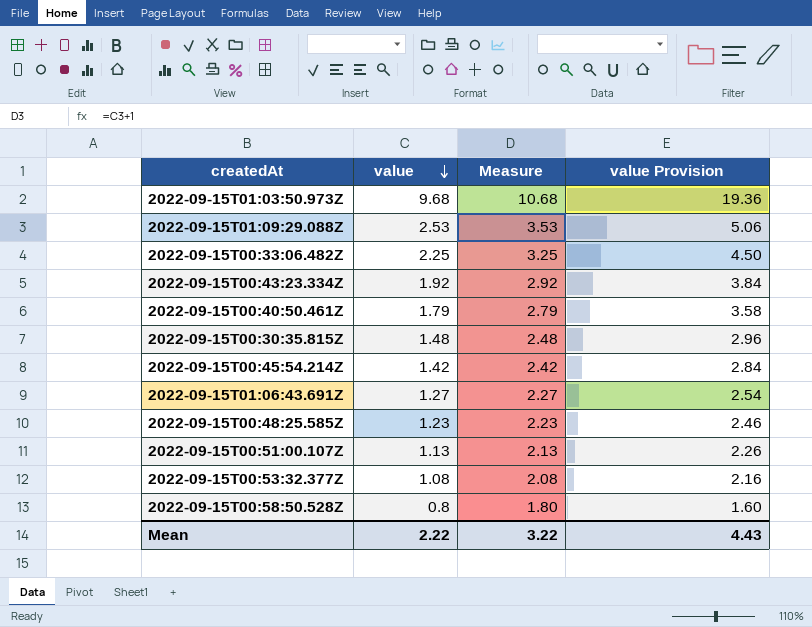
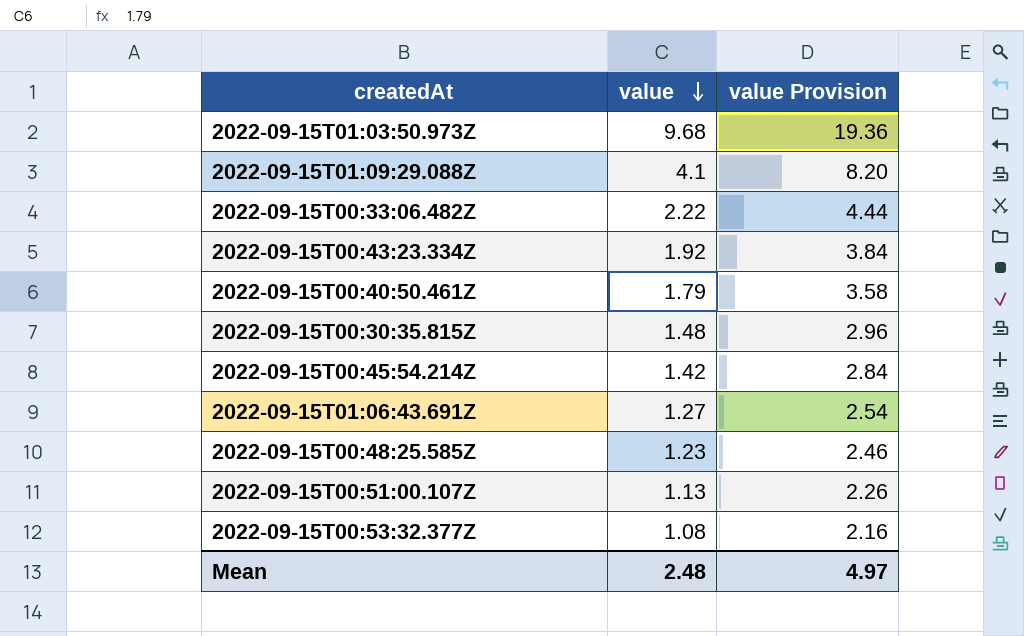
column Measure | formula: [value] + 1 -> none
row 2022-09-15T00:58:50.528Z: 0.8 | 1.80 | 1.60 -> none
2022-09-15T01:09:29.088Z | value: 2.53 -> 4.1
2022-09-15T01:09:29.088Z | value Provision: 5.06 -> 8.20
2022-09-15T00:33:06.482Z | value: 2.25 -> 2.22
2022-09-15T00:33:06.482Z | value Provision: 4.50 -> 4.44
Mean | value: 2.22 -> 2.48
Mean | value Provision: 4.43 -> 4.97

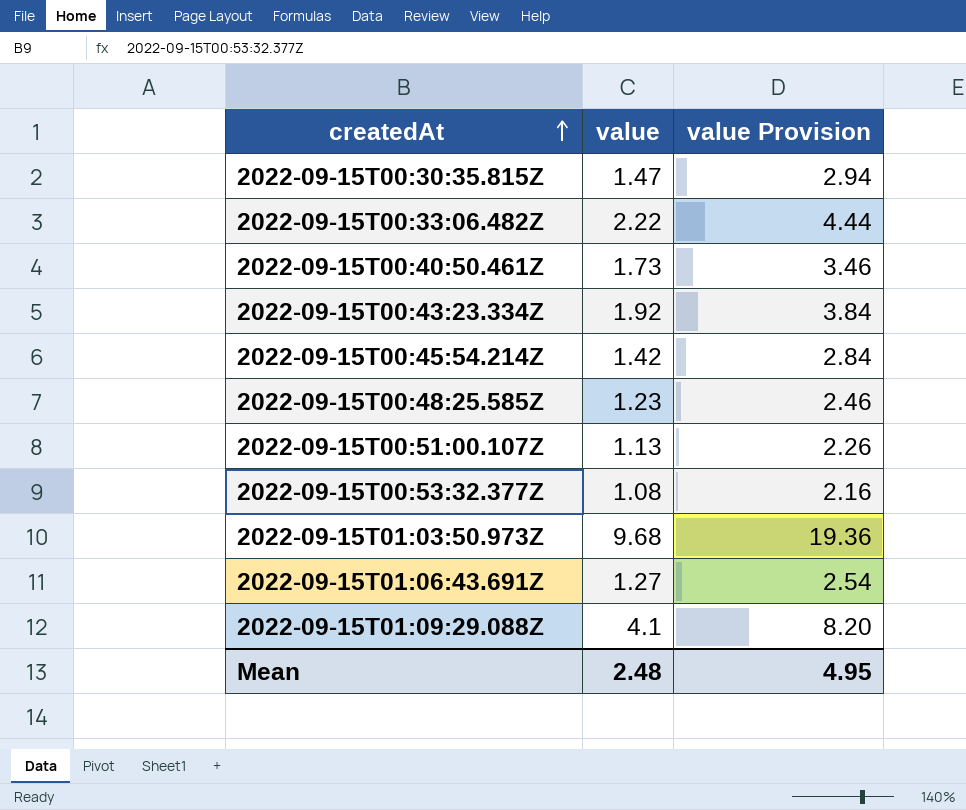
row order: value descending -> createdAt ascending
2022-09-15T00:30:35.815Z | value: 1.48 -> 1.47
2022-09-15T00:30:35.815Z | value Provision: 2.96 -> 2.94
2022-09-15T00:40:50.461Z | value: 1.79 -> 1.73
2022-09-15T00:40:50.461Z | value Provision: 3.58 -> 3.46
Mean | value Provision: 4.97 -> 4.95

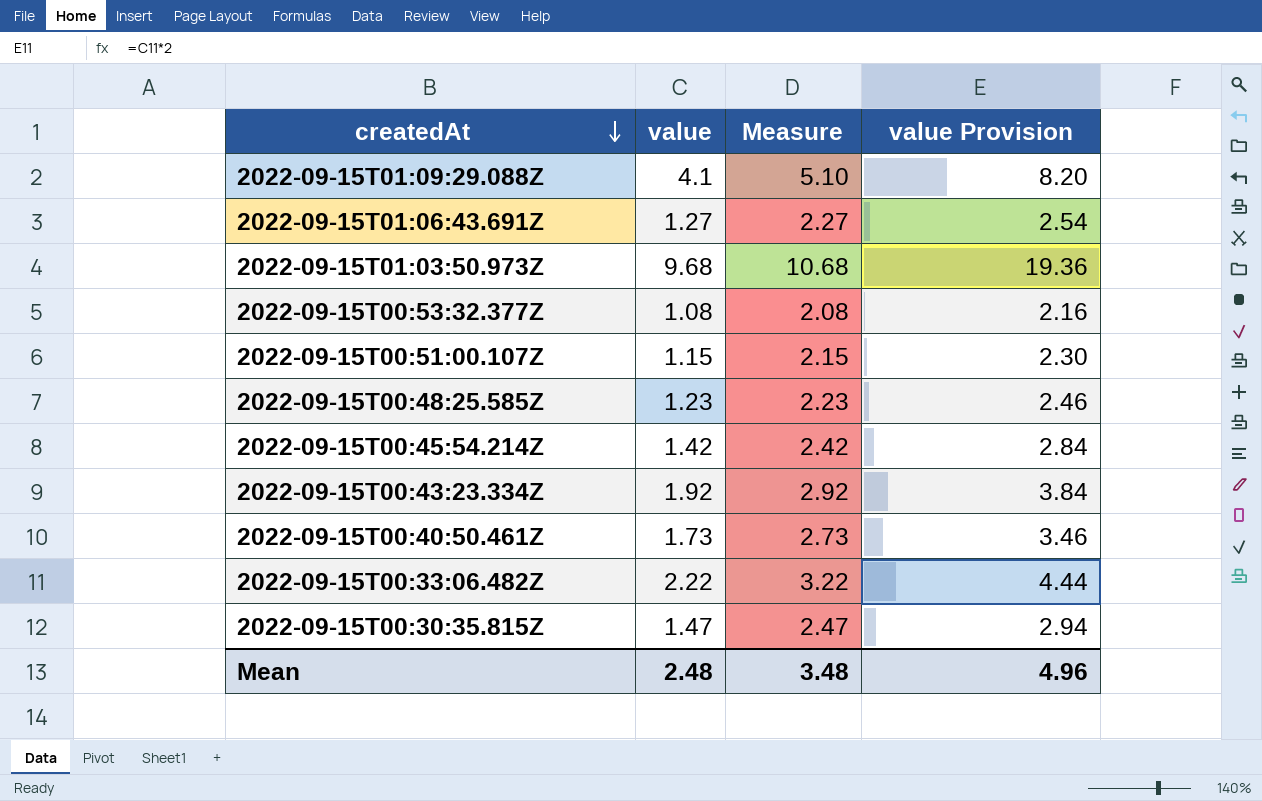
row order: createdAt ascending -> createdAt descending
column Measure | formula: none -> [value] + 1
2022-09-15T00:51:00.107Z | value: 1.13 -> 1.15
2022-09-15T00:51:00.107Z | value Provision: 2.26 -> 2.30
Mean | value Provision: 4.95 -> 4.96

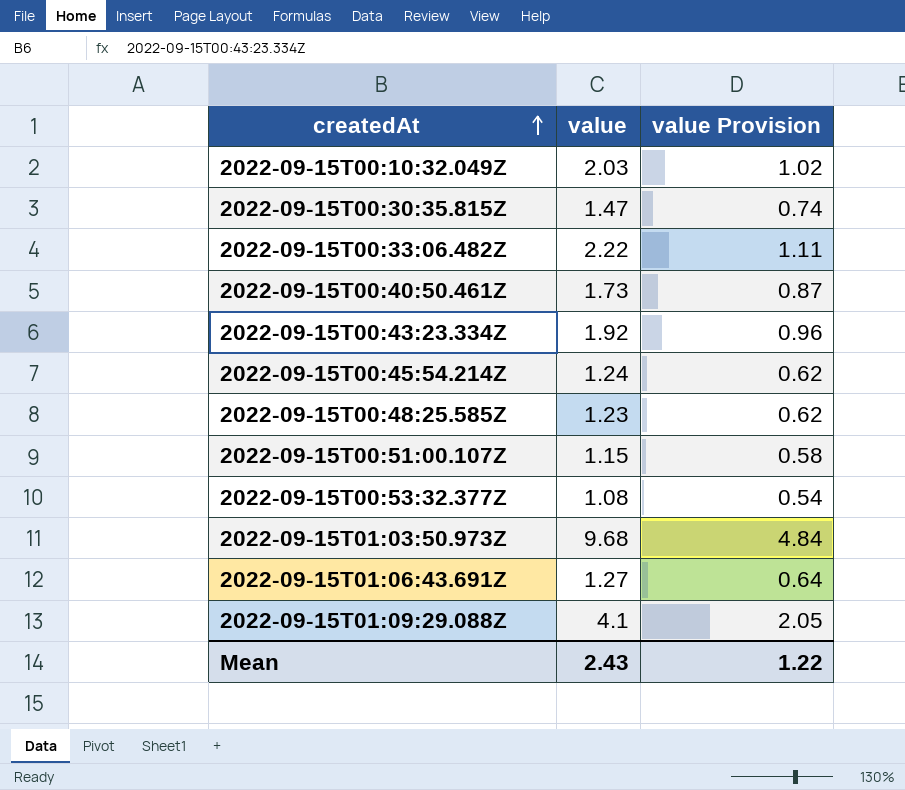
row order: createdAt descending -> createdAt ascending
column Measure | formula: [value] + 1 -> none
column value Provision | formula: [value] * 2 -> [value] * 0.5
row 2022-09-15T00:10:32.049Z: none -> 2.03 | 1.02
2022-09-15T00:45:54.214Z | value: 1.42 -> 1.24
Mean | value: 2.48 -> 2.43
Mean | value Provision: 4.96 -> 1.22

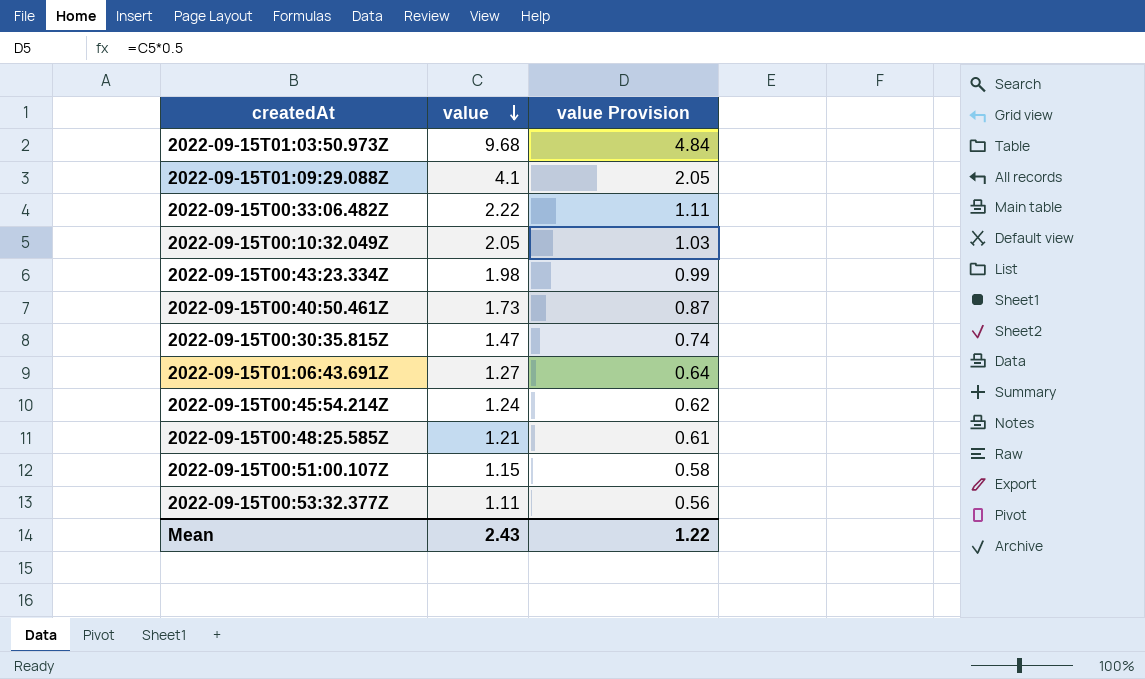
row order: createdAt ascending -> value descending
2022-09-15T00:10:32.049Z | value: 2.03 -> 2.05
2022-09-15T00:10:32.049Z | value Provision: 1.02 -> 1.03
2022-09-15T00:43:23.334Z | value: 1.92 -> 1.98
2022-09-15T00:43:23.334Z | value Provision: 0.96 -> 0.99
2022-09-15T00:48:25.585Z | value: 1.23 -> 1.21
2022-09-15T00:48:25.585Z | value Provision: 0.62 -> 0.61
2022-09-15T00:53:32.377Z | value: 1.08 -> 1.11
2022-09-15T00:53:32.377Z | value Provision: 0.54 -> 0.56

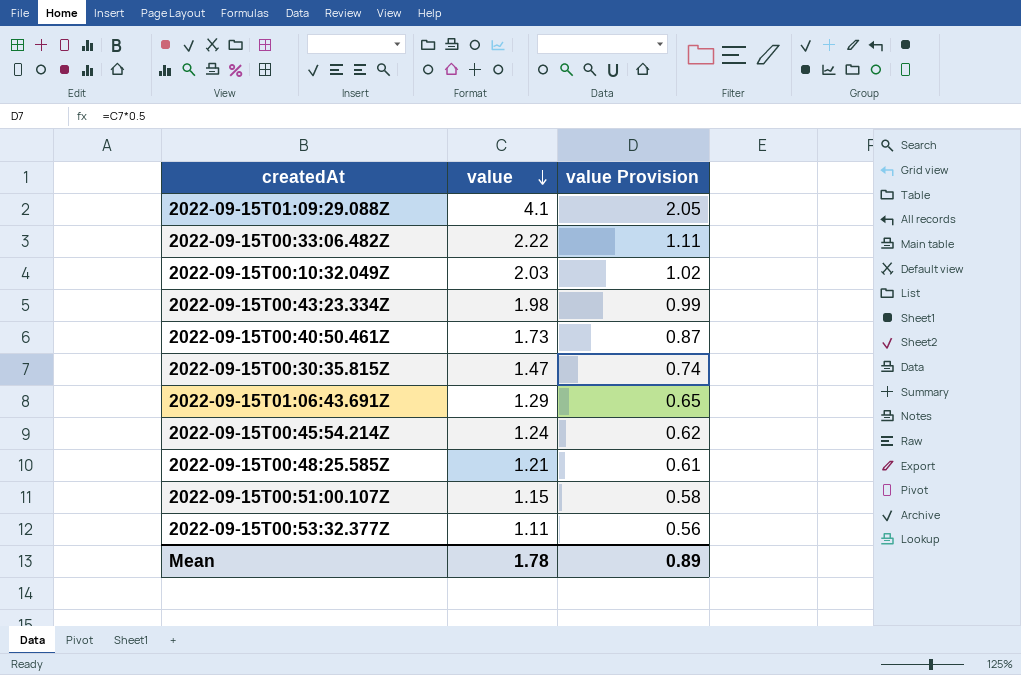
row 2022-09-15T01:03:50.973Z: 9.68 | 4.84 -> none
2022-09-15T00:10:32.049Z | value: 2.05 -> 2.03
2022-09-15T00:10:32.049Z | value Provision: 1.03 -> 1.02
2022-09-15T01:06:43.691Z | value: 1.27 -> 1.29
2022-09-15T01:06:43.691Z | value Provision: 0.64 -> 0.65
Mean | value: 2.43 -> 1.78
Mean | value Provision: 1.22 -> 0.89

